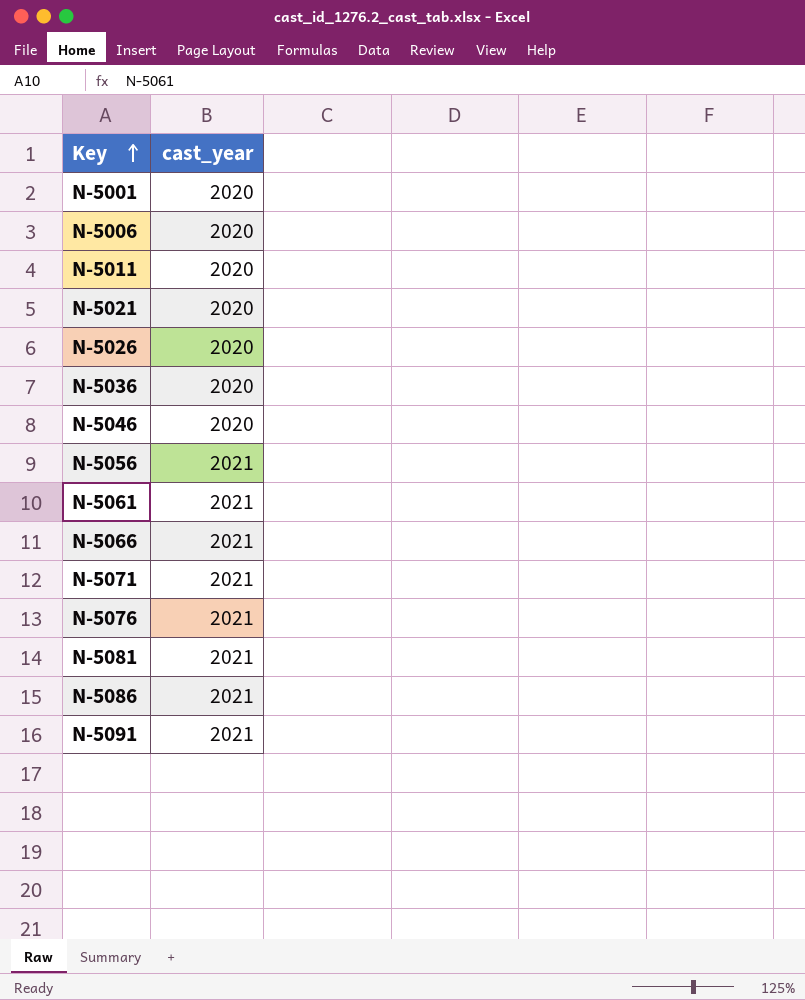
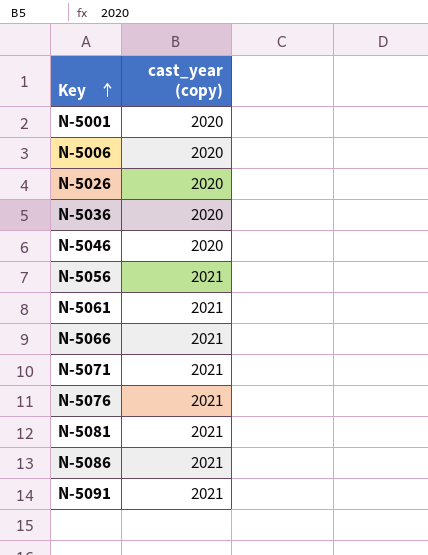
column name: cast_year -> cast_year (copy)
row N-5011: 2020 -> none
row N-5021: 2020 -> none

